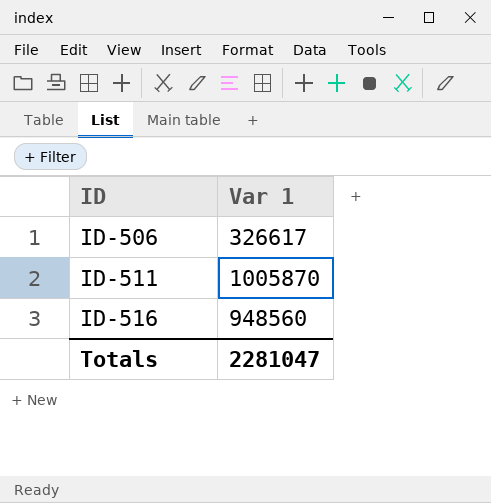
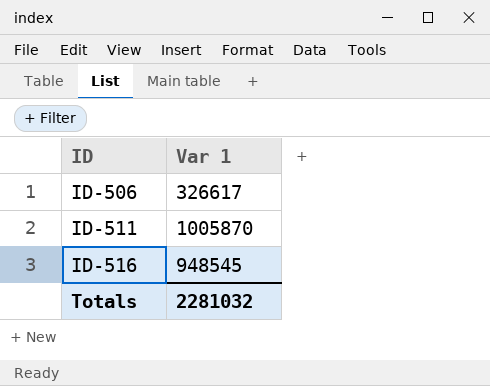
ID-516 | Var 1: 948560 -> 948545
Totals | Var 1: 2281047 -> 2281032

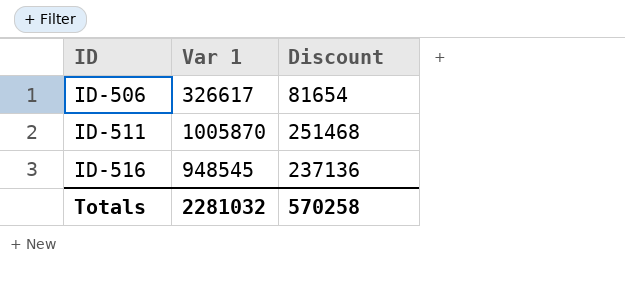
column Discount | formula: none -> [Var 1] * 0.25

